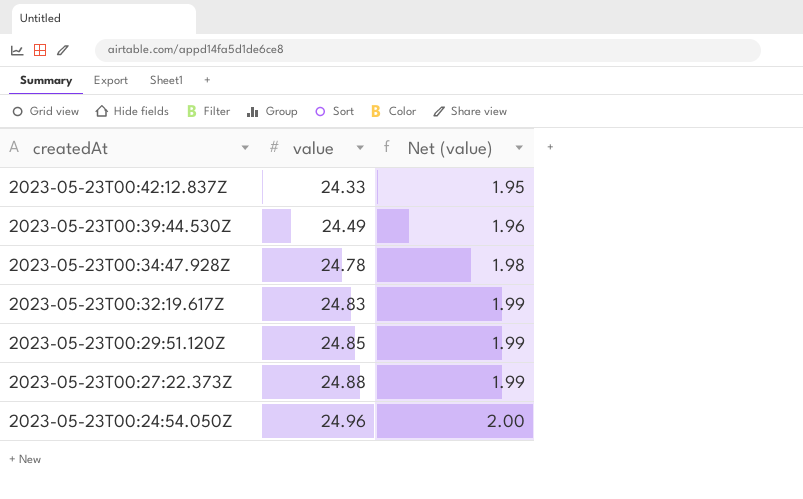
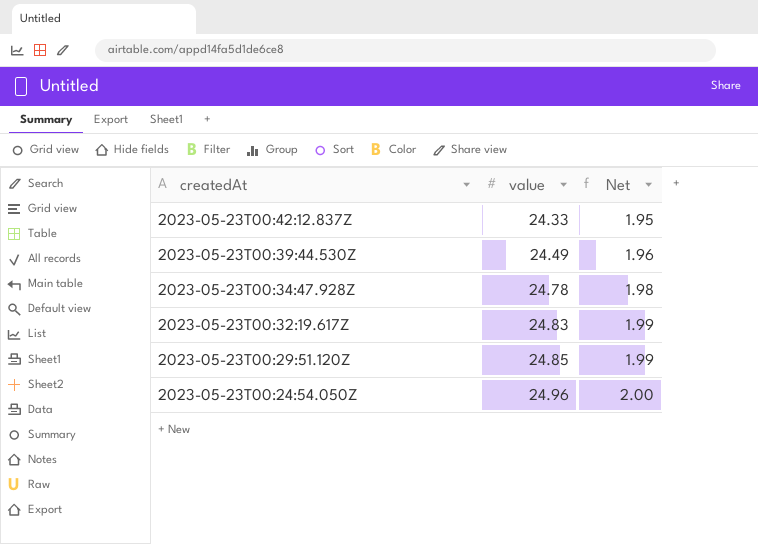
column name: Net (value) -> Net
row 2023-05-23T00:27:22.373Z: 24.88 | 1.99 -> none

